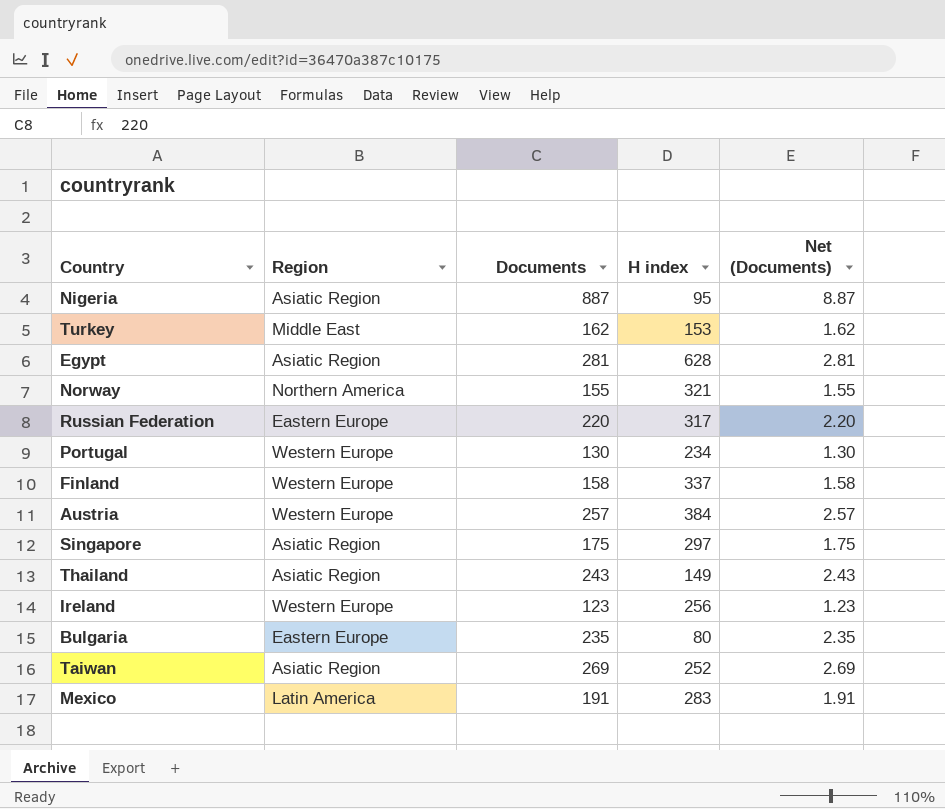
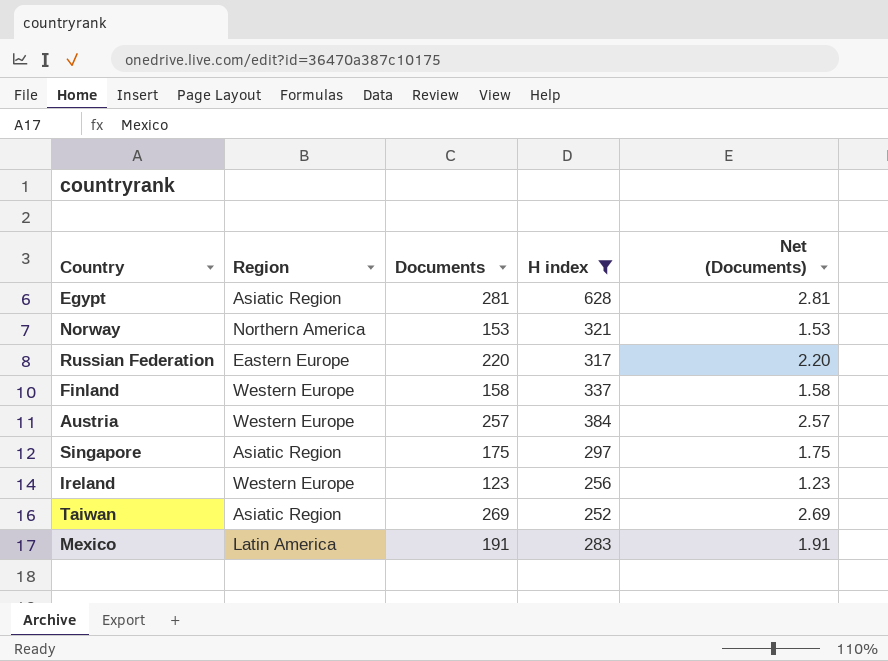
filter: none -> H index >= 252
Norway | Documents: 155 -> 153
Norway | Net (Documents): 1.55 -> 1.53

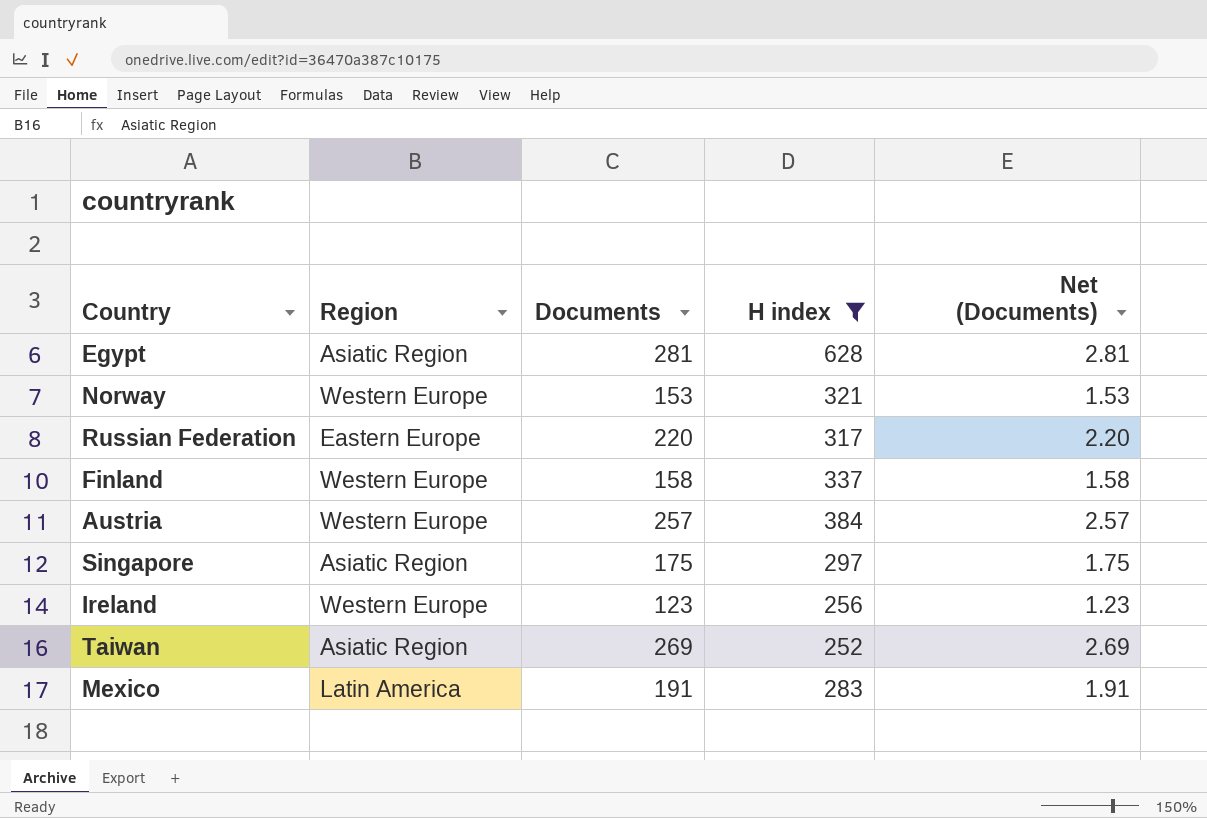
Norway | Region: Northern America -> Western Europe

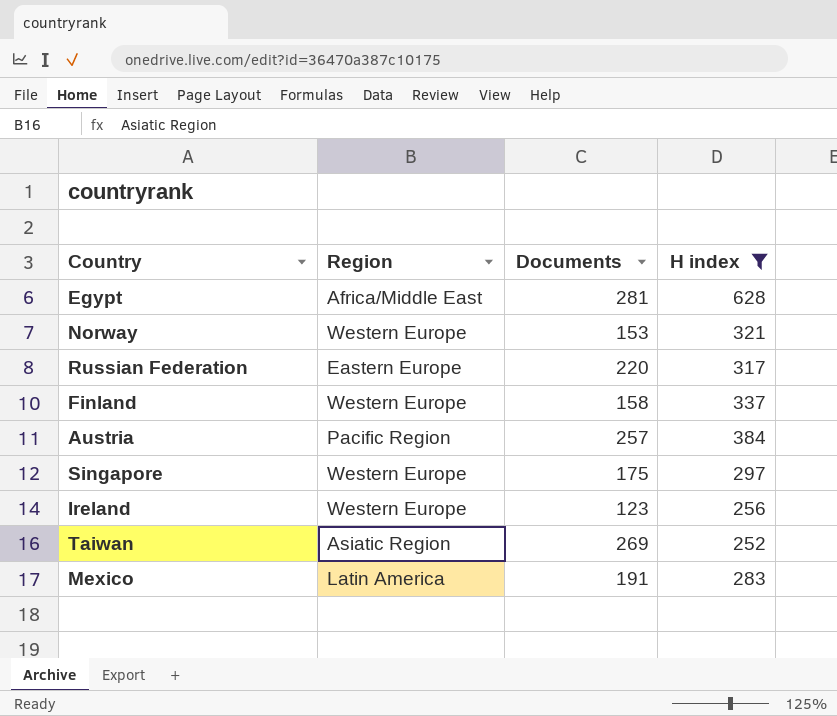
column Net (Documents) | formula: [Documents] * 0.01 -> none
Egypt | Region: Asiatic Region -> Africa/Middle East
Austria | Region: Western Europe -> Pacific Region
Singapore | Region: Asiatic Region -> Western Europe

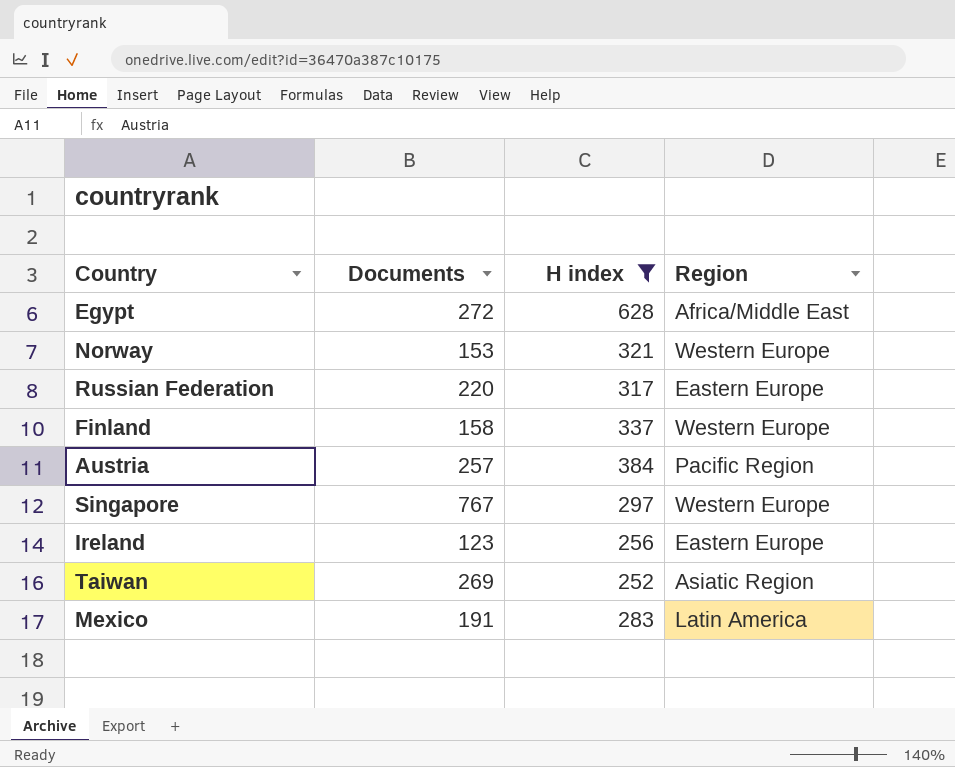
column Region | position: 2 -> 4
Egypt | Documents: 281 -> 272
Singapore | Documents: 175 -> 767
Ireland | Region: Western Europe -> Eastern Europe

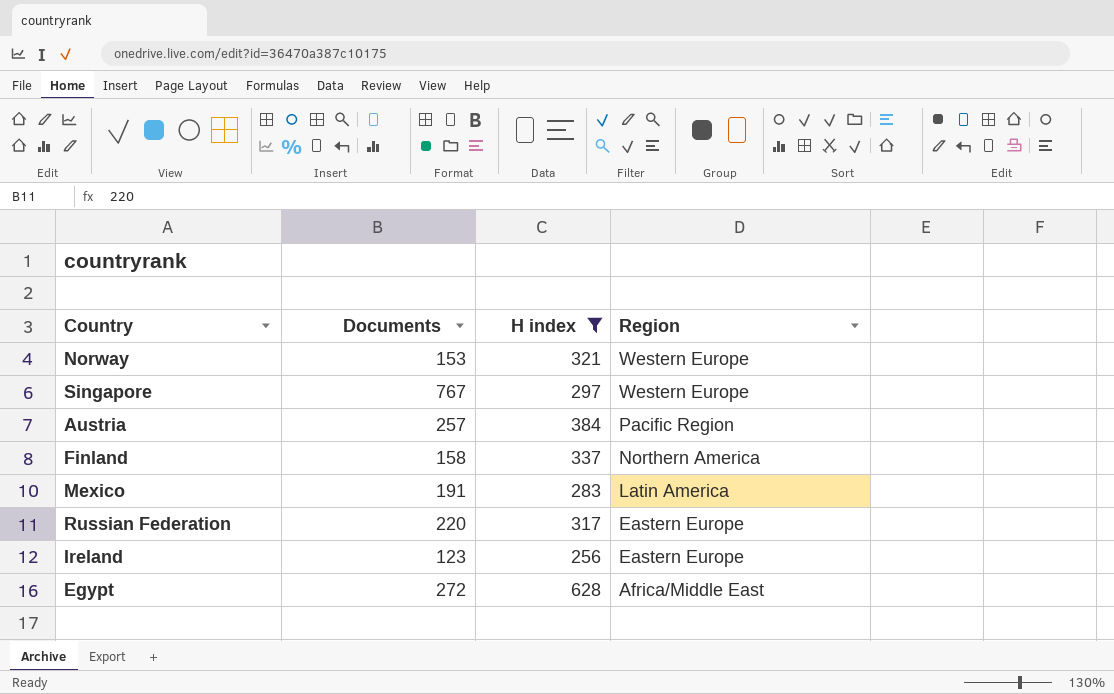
row order: none -> Region descending
row Taiwan: 269 | 252 | Asiatic Region -> none
Finland | Region: Western Europe -> Northern America

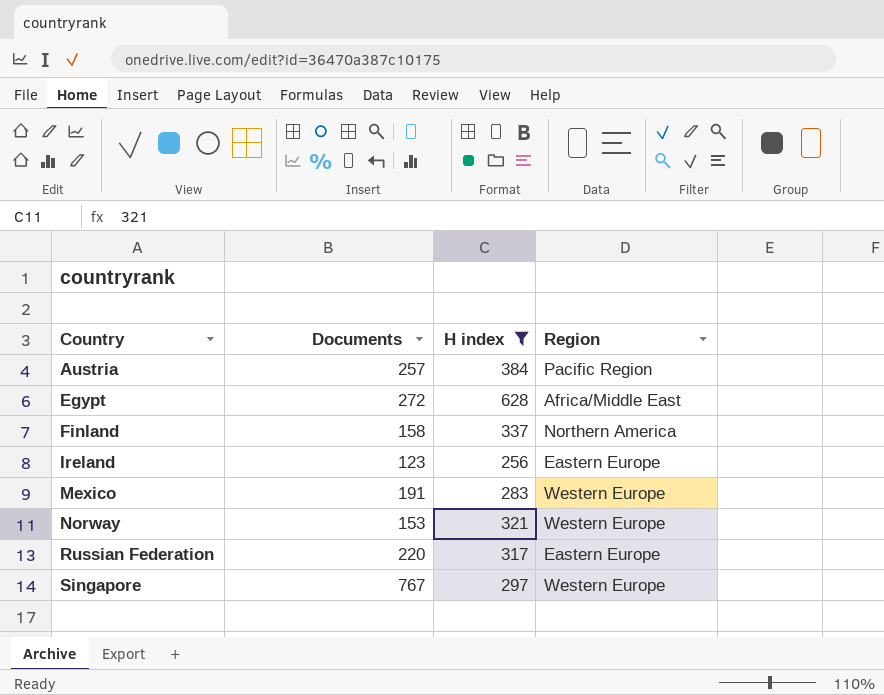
row order: Region descending -> Country ascending
Mexico | Region: Latin America -> Western Europe

